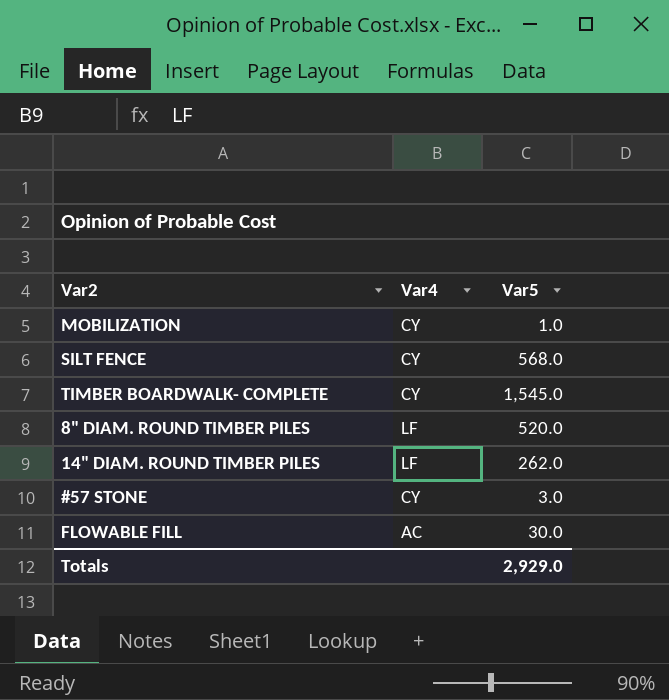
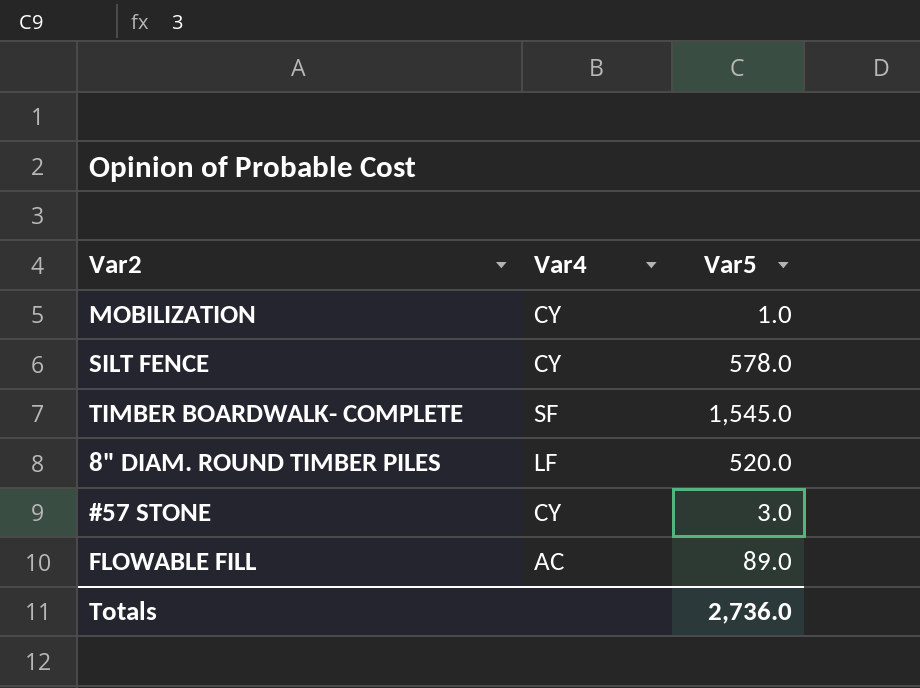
row 14" DIAM. ROUND TIMBER PILES: LF | 262.0 -> none
SILT FENCE | Var5: 568.0 -> 578.0
TIMBER BOARDWALK- COMPLETE | Var4: CY -> SF
FLOWABLE FILL | Var5: 30.0 -> 89.0
Totals | Var5: 2,929.0 -> 2,736.0

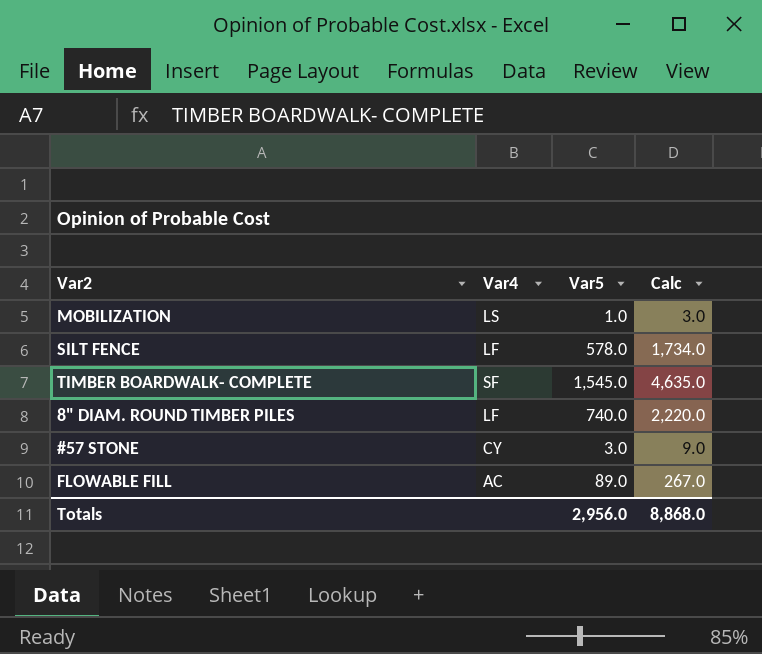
column Calc | formula: none -> [Var5] * 3
MOBILIZATION | Var4: CY -> LS
SILT FENCE | Var4: CY -> LF
8" DIAM. ROUND TIMBER PILES | Var5: 520.0 -> 740.0
Totals | Var5: 2,736.0 -> 2,956.0

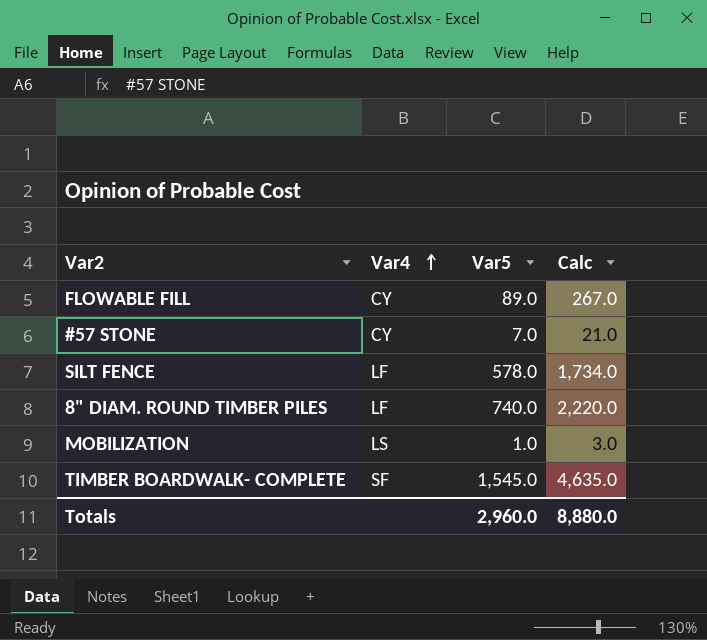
row order: none -> Var4 ascending
FLOWABLE FILL | Var4: AC -> CY
#57 STONE | Var5: 3.0 -> 7.0
#57 STONE | Calc: 9.0 -> 21.0
Totals | Var5: 2,956.0 -> 2,960.0
Totals | Calc: 8,868.0 -> 8,880.0

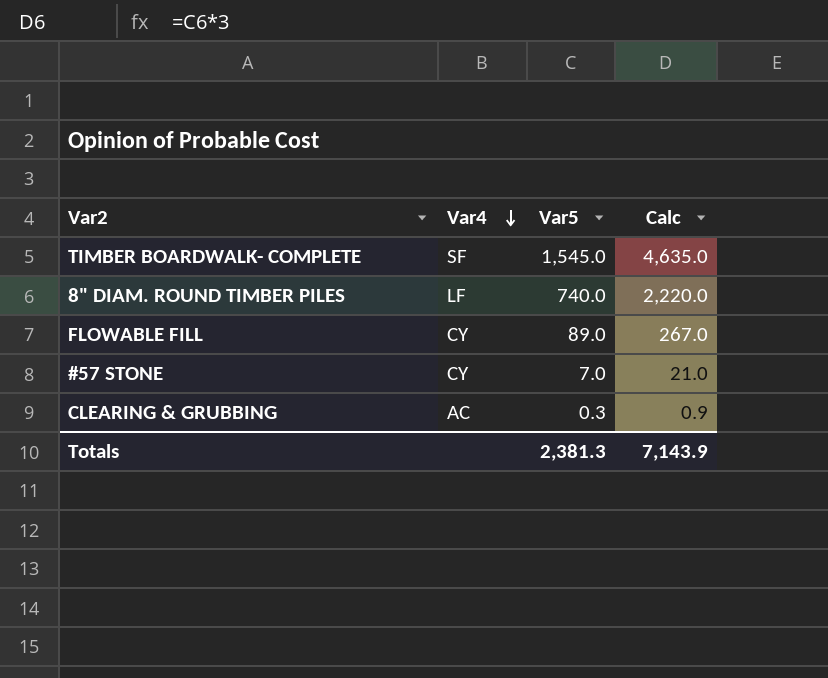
row order: Var4 ascending -> Var4 descending
row SILT FENCE: LF | 578.0 | 1,734.0 -> none
row MOBILIZATION: LS | 1.0 | 3.0 -> none
row CLEARING & GRUBBING: none -> AC | 0.3 | 0.9
Totals | Var5: 2,960.0 -> 2,381.3
Totals | Calc: 8,880.0 -> 7,143.9

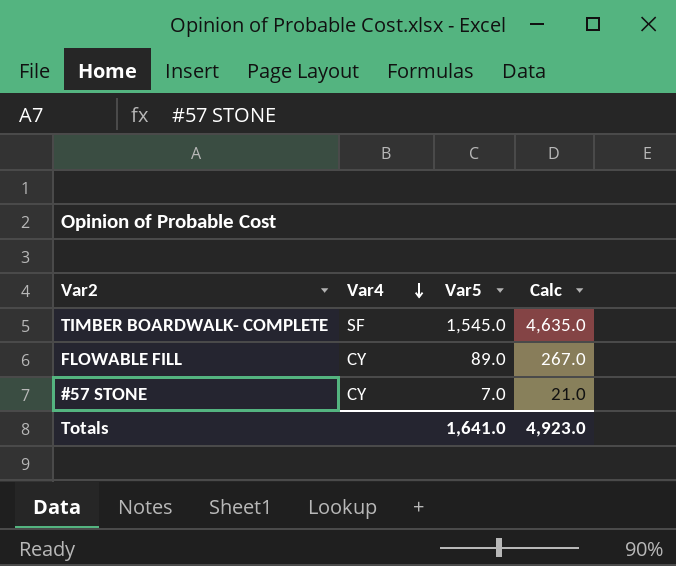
row 8" DIAM. ROUND TIMBER PILES: LF | 740.0 | 2,220.0 -> none
row CLEARING & GRUBBING: AC | 0.3 | 0.9 -> none
Totals | Var5: 2,381.3 -> 1,641.0
Totals | Calc: 7,143.9 -> 4,923.0

